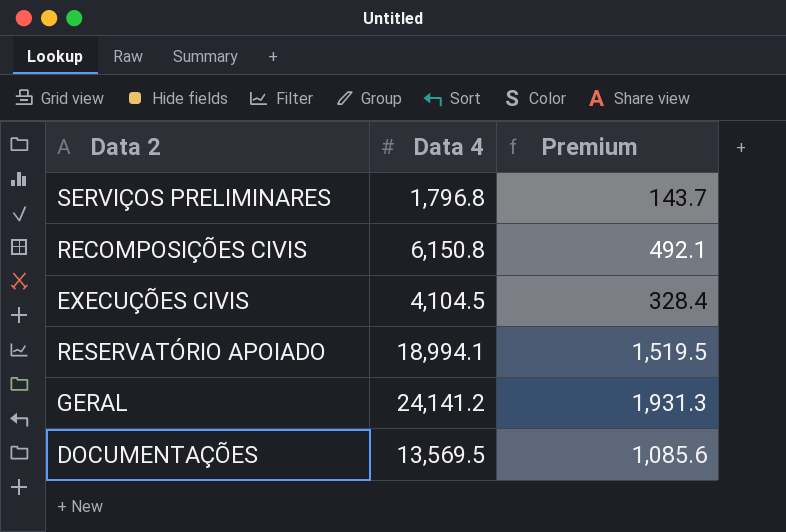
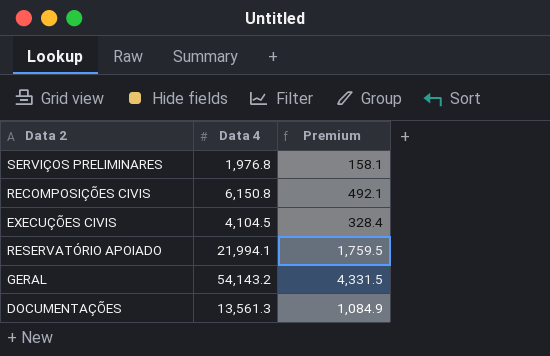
SERVIÇOS PRELIMINARES | Data 4: 1,796.8 -> 1,976.8
SERVIÇOS PRELIMINARES | Premium: 143.7 -> 158.1
RESERVATÓRIO APOIADO | Data 4: 18,994.1 -> 21,994.1
RESERVATÓRIO APOIADO | Premium: 1,519.5 -> 1,759.5
GERAL | Data 4: 24,141.2 -> 54,143.2
GERAL | Premium: 1,931.3 -> 4,331.5
DOCUMENTAÇÕES | Data 4: 13,569.5 -> 13,561.3
DOCUMENTAÇÕES | Premium: 1,085.6 -> 1,084.9

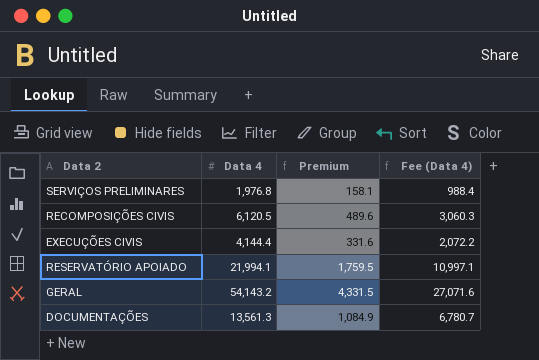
column Fee (Data 4) | formula: none -> [Data 4] * 0.5
RECOMPOSIÇÕES CIVIS | Data 4: 6,150.8 -> 6,120.5
RECOMPOSIÇÕES CIVIS | Premium: 492.1 -> 489.6
EXECUÇÕES CIVIS | Data 4: 4,104.5 -> 4,144.4
EXECUÇÕES CIVIS | Premium: 328.4 -> 331.6

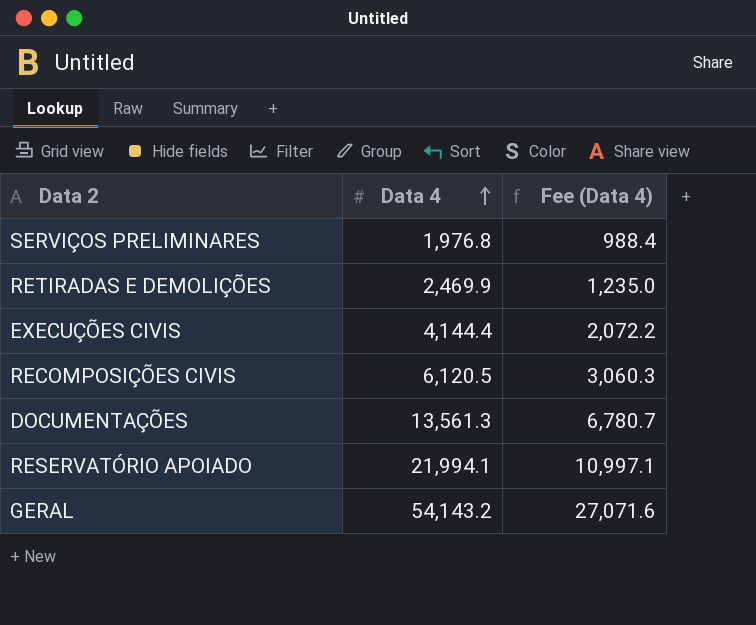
row order: none -> Data 4 ascending
column Premium | formula: [Data 4] * 0.08 -> none
row RETIRADAS E DEMOLIÇÕES: none -> 2,469.9 | 1,235.0

